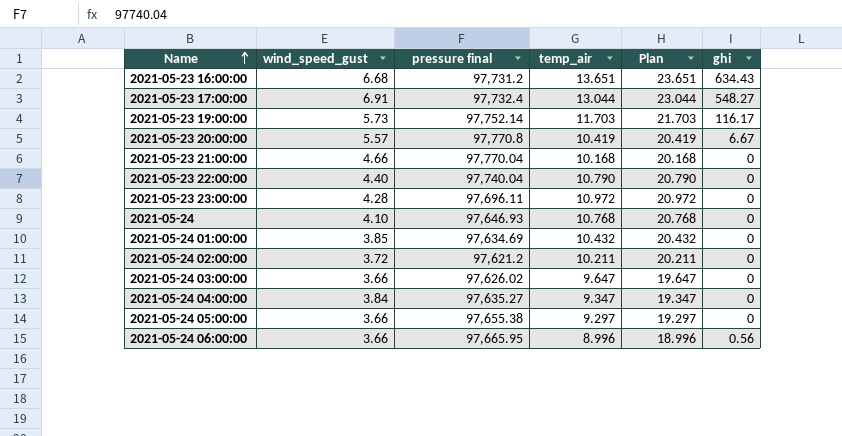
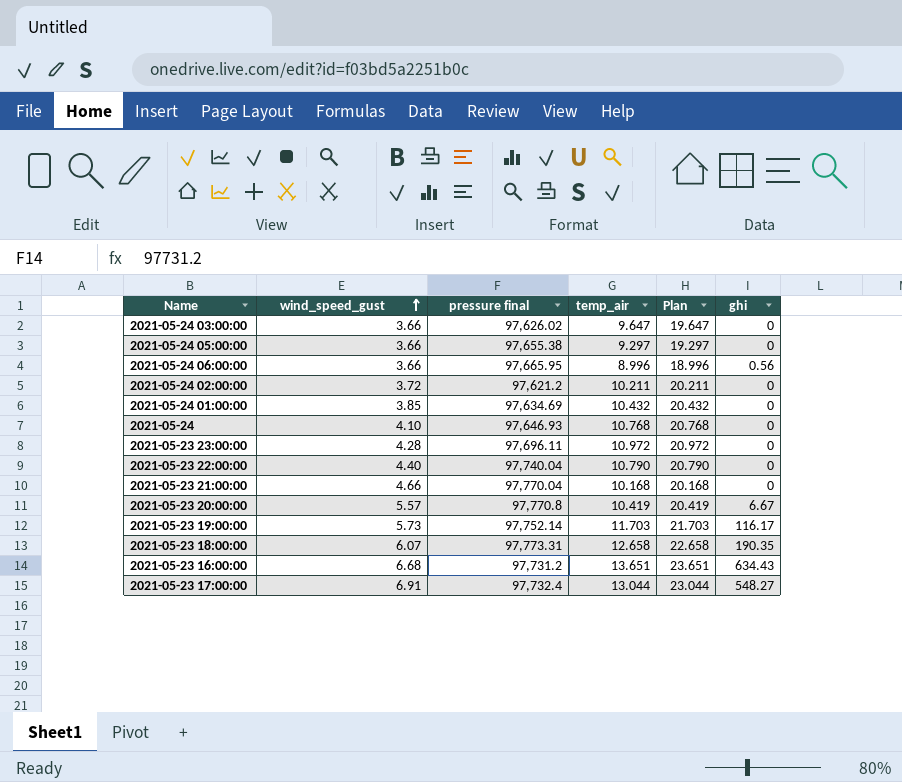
row order: Name ascending -> wind_speed_gust ascending
row 2021-05-24 04:00:00: 3.84 | 97,635.27 | 9.347 | 19.347 | 0 -> none
row 2021-05-23 18:00:00: none -> 6.07 | 97,773.31 | 12.658 | 22.658 | 190.35

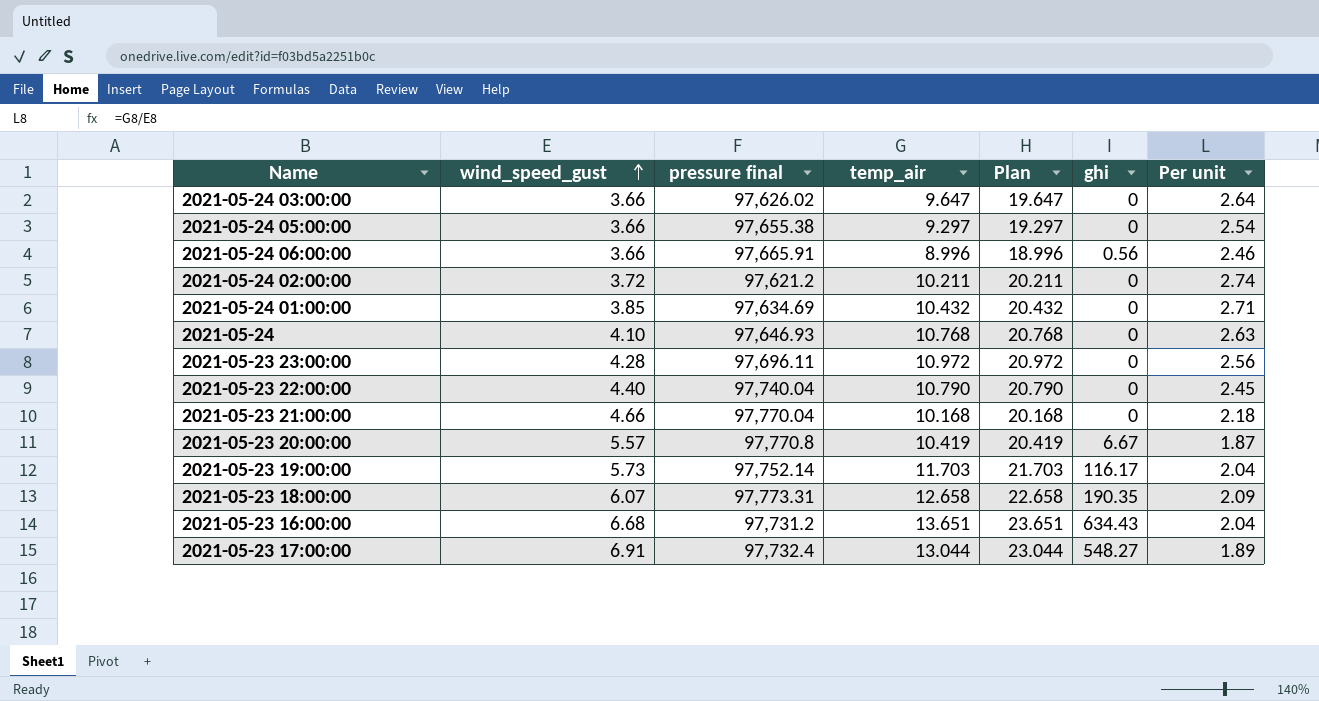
column Per unit | formula: none -> [temp_air] / [wind_speed_gust]
2021-05-24 06:00:00 | pressure final: 97,665.95 -> 97,665.91

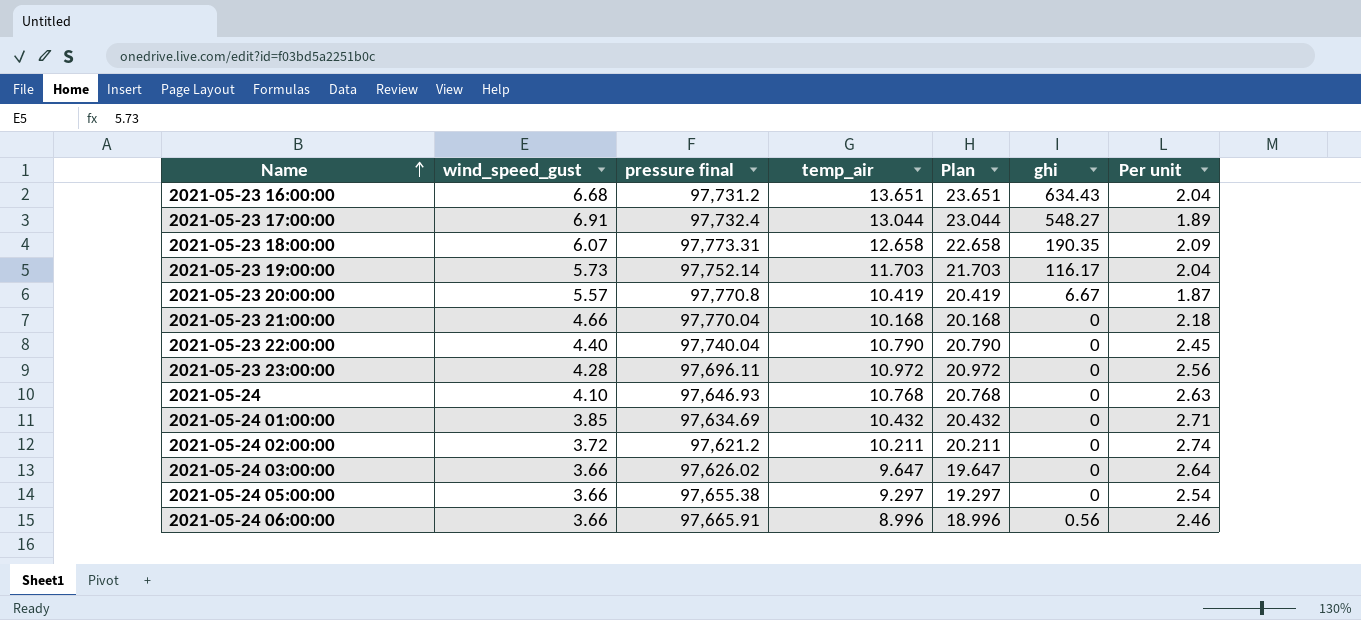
row order: wind_speed_gust ascending -> Name ascending

